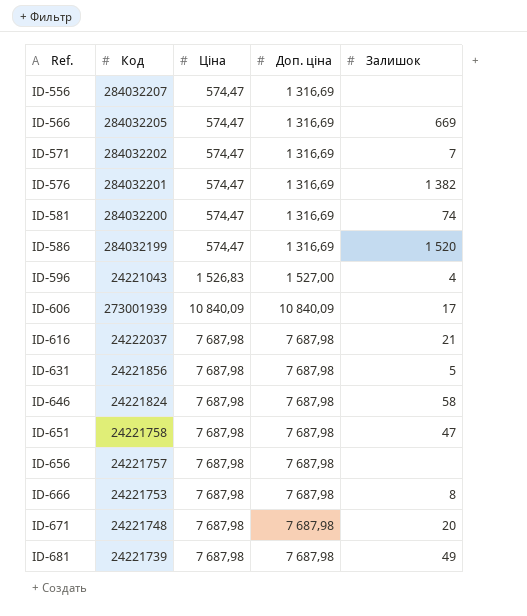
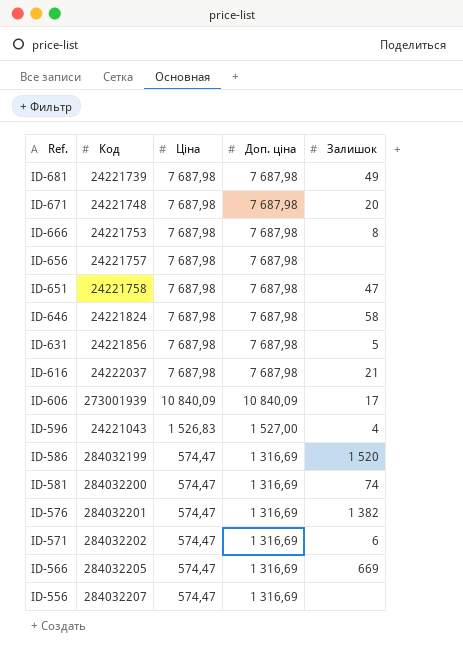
row order: Ref. ascending -> Ref. descending
ID-571 | Залишок: 7 -> 6

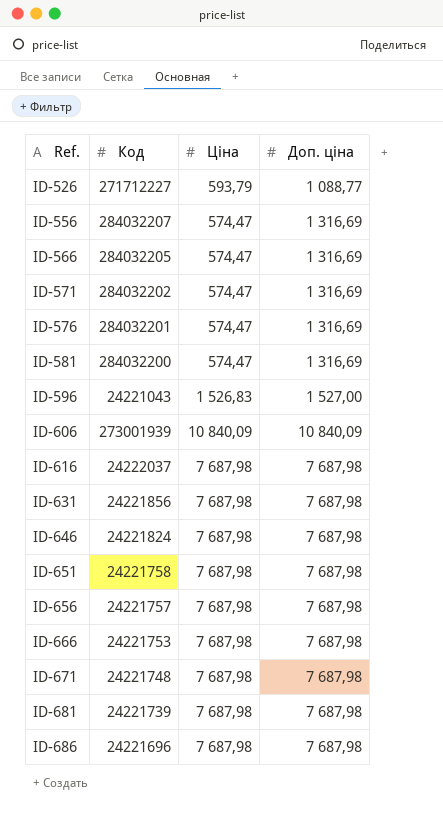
row order: Ref. descending -> Ref. ascending
column Залишок | position: 5 -> none
row ID-586: 284032199 | 574,47 | 1 316,69 | 1 520 -> none
row ID-526: none -> 271712227 | 593,79 | 1 088,77
row ID-686: none -> 24221696 | 7 687,98 | 7 687,98

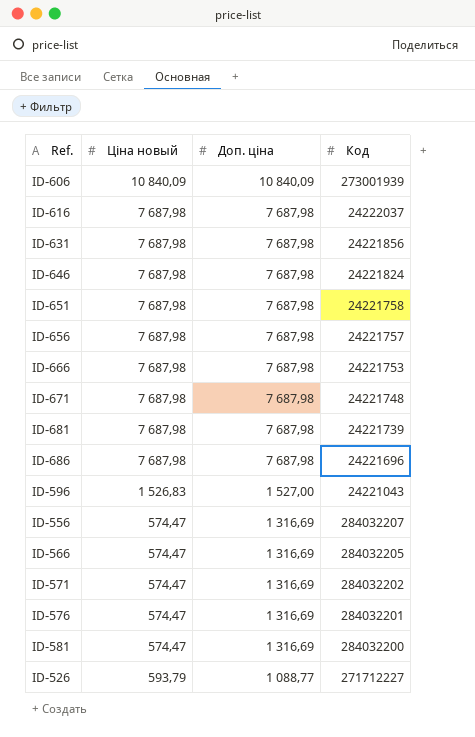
row order: Ref. ascending -> Доп. ціна descending
column name: Ціна -> Ціна новый
column Код | position: 2 -> 4

